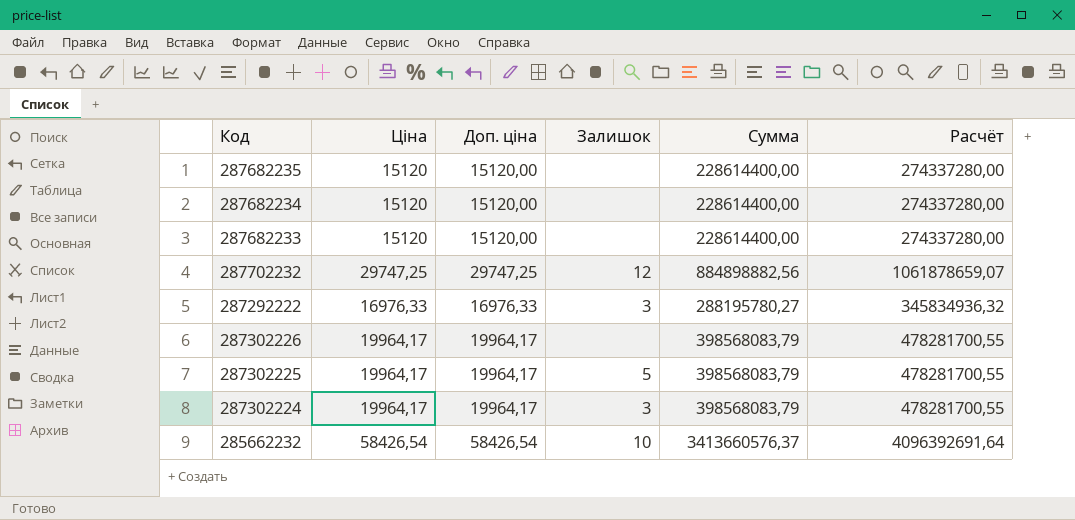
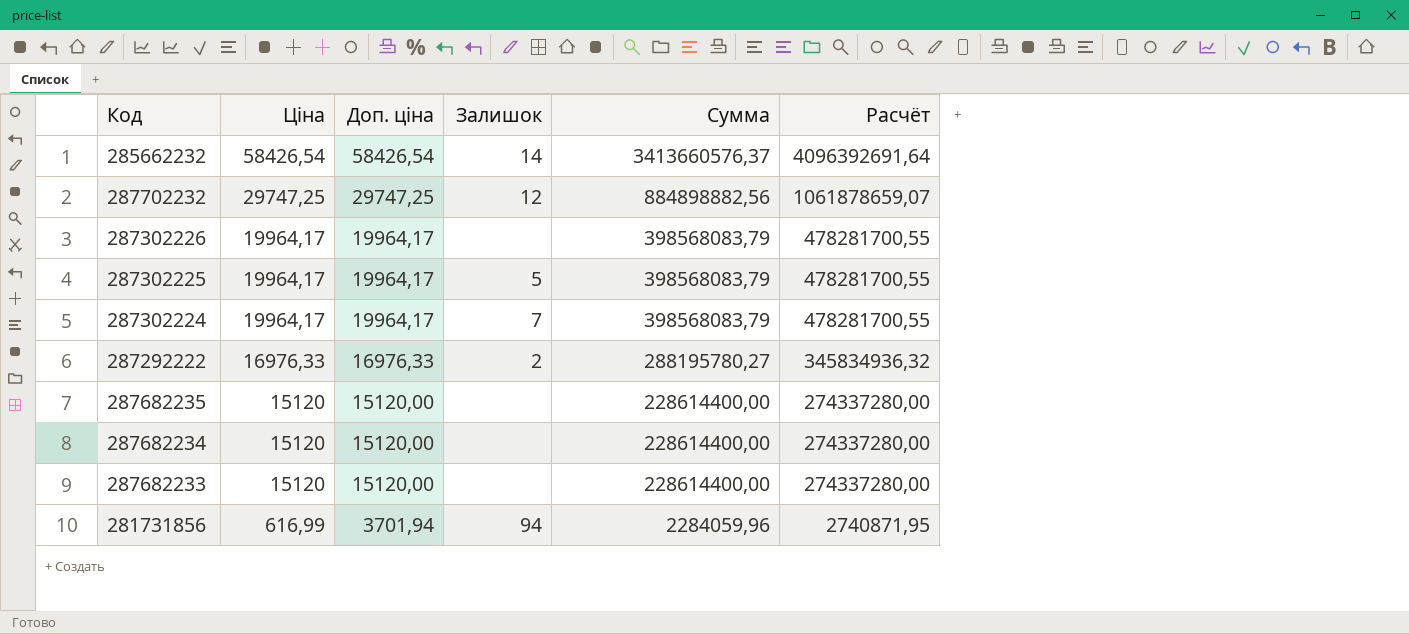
row order: none -> Ціна descending
285662232 | Залишок: 10 -> 14
287302224 | Залишок: 3 -> 7
287292222 | Залишок: 3 -> 2
row 281731856: none -> 616,99 | 3701,94 | 94 | 2284059,96 | 2740871,95

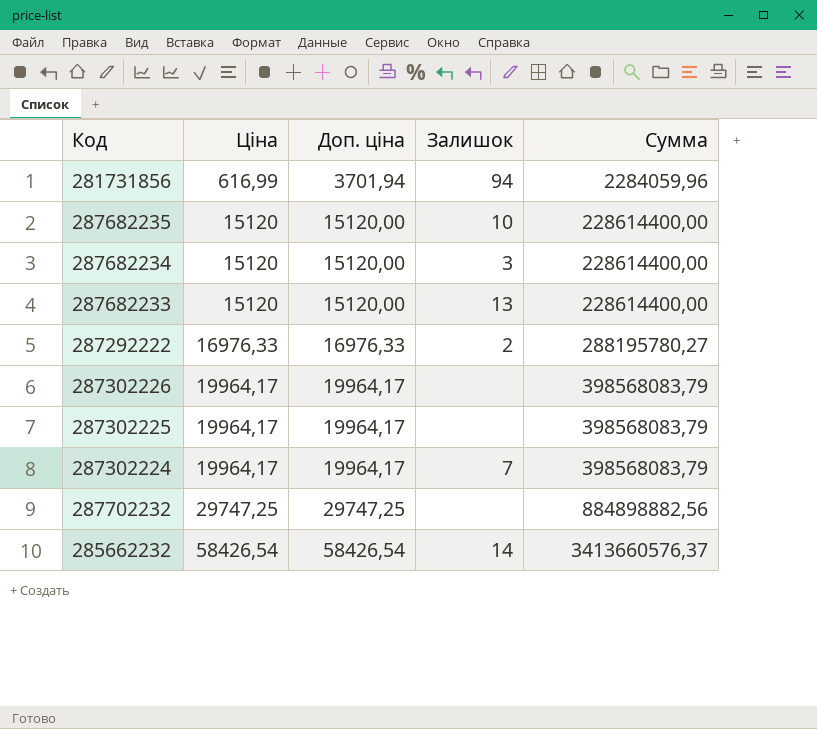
row order: Ціна descending -> Ціна ascending
column Расчёт | formula: [Сумма] * 1,2 -> none
287682235 | Залишок: none -> 10
287682234 | Залишок: none -> 3
287682233 | Залишок: none -> 13
287302225 | Залишок: 5 -> none
287702232 | Залишок: 12 -> none

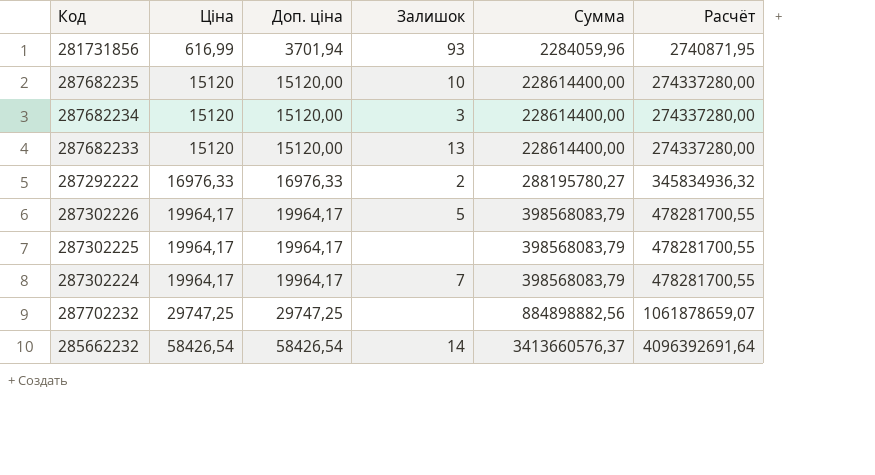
column Расчёт | formula: none -> [Сумма] * 1,2
281731856 | Залишок: 94 -> 93
287302226 | Залишок: none -> 5

